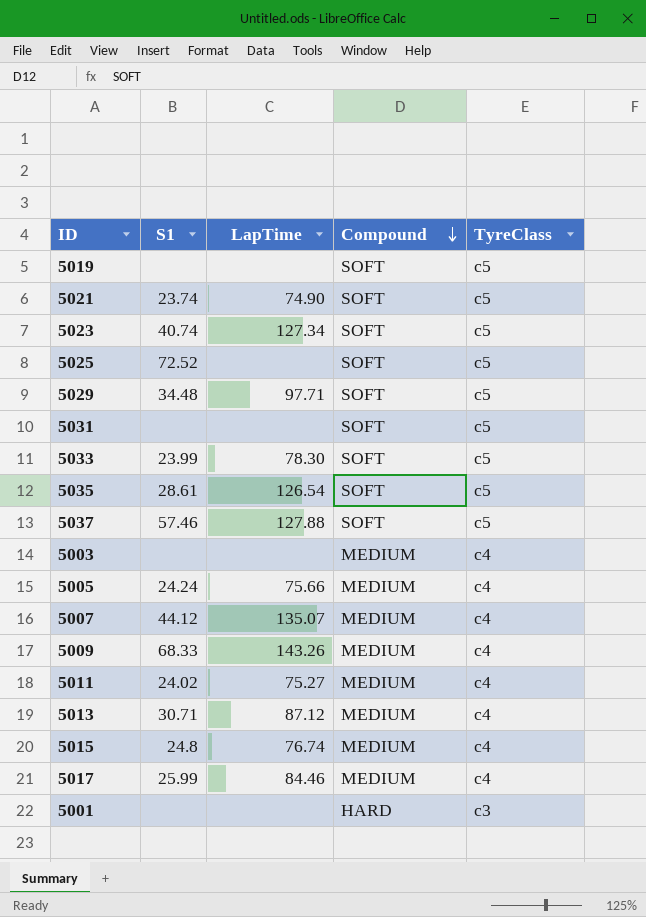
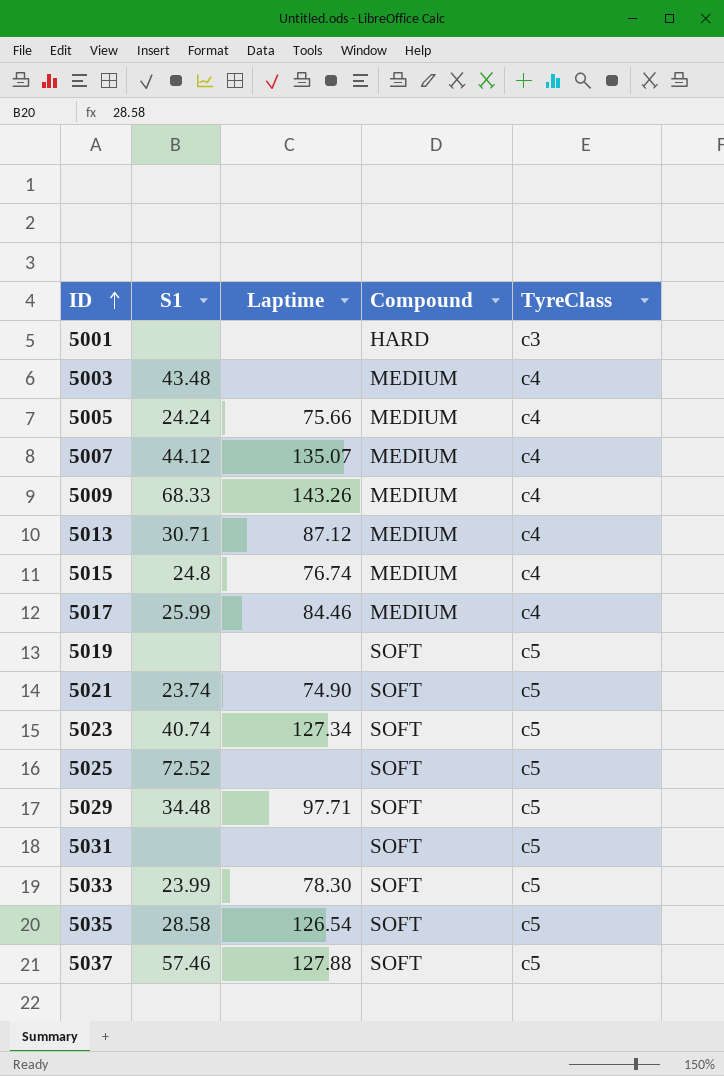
row order: Compound descending -> ID ascending
column name: LapTime -> Laptime
row 5011: 24.02 | 75.27 | MEDIUM | c4 -> none
5003 | S1: none -> 43.48
5035 | S1: 28.61 -> 28.58

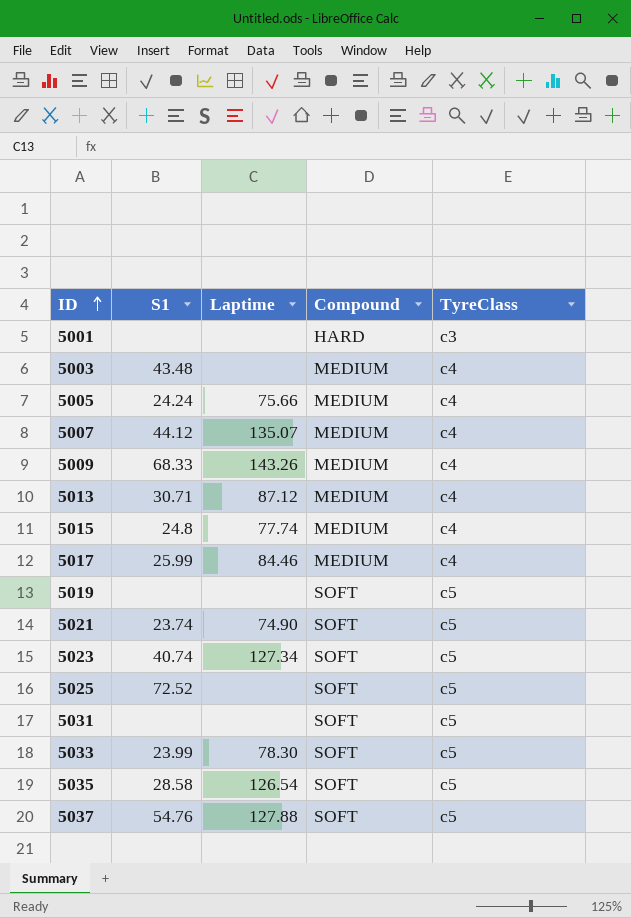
row 5029: 34.48 | 97.71 | SOFT | c5 -> none
5015 | Laptime: 76.74 -> 77.74
5037 | S1: 57.46 -> 54.76

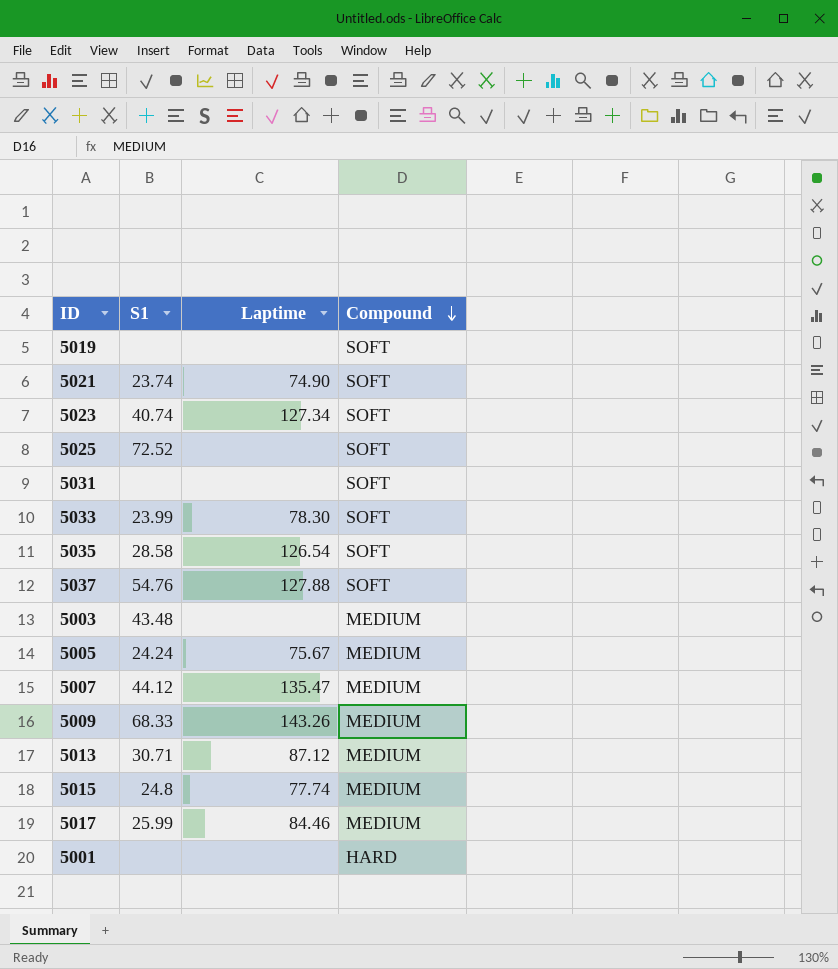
row order: ID ascending -> Compound descending
column TyreClass | position: 5 -> none
5005 | Laptime: 75.66 -> 75.67
5007 | Laptime: 135.07 -> 135.47

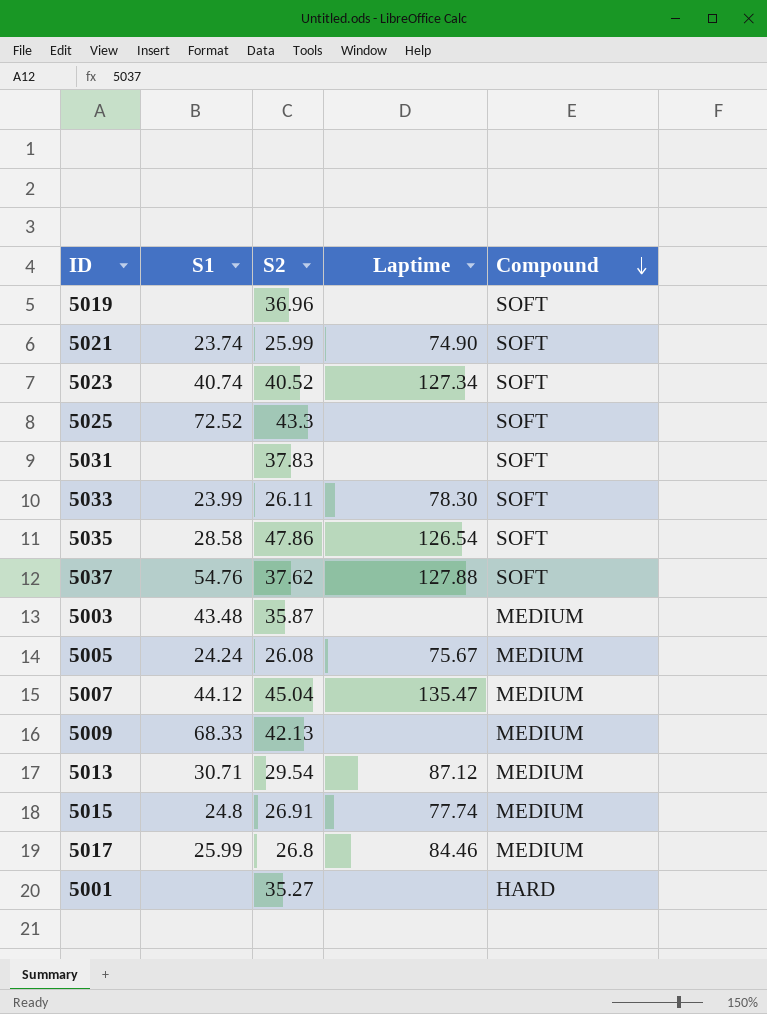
column S2 | position: none -> 3
5009 | Laptime: 143.26 -> none

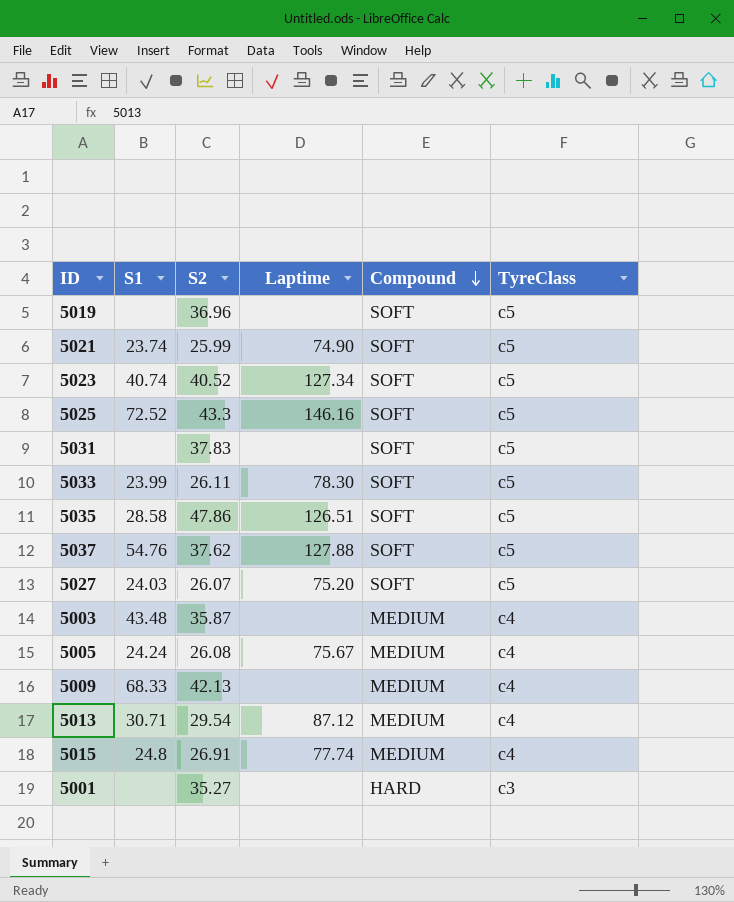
column TyreClass | position: none -> 6
row 5007: 44.12 | 45.04 | 135.47 | MEDIUM -> none
row 5017: 25.99 | 26.8 | 84.46 | MEDIUM -> none
5025 | Laptime: none -> 146.16
5035 | Laptime: 126.54 -> 126.51
row 5027: none -> 24.03 | 26.07 | 75.20 | SOFT | c5

